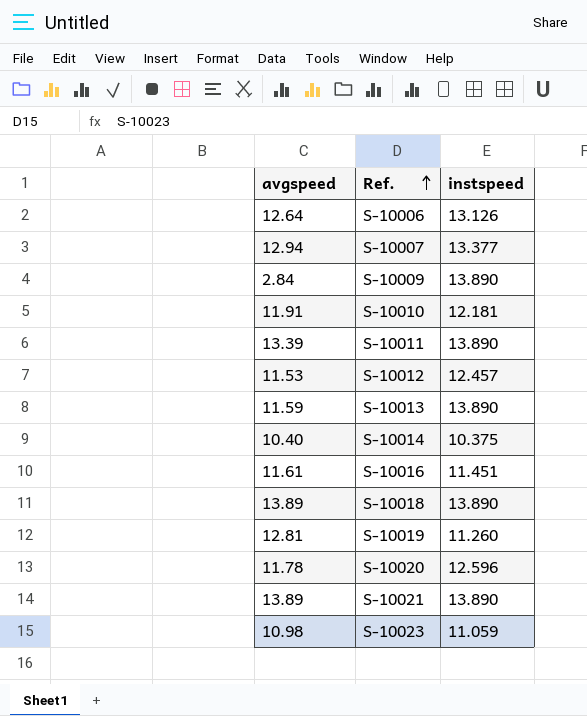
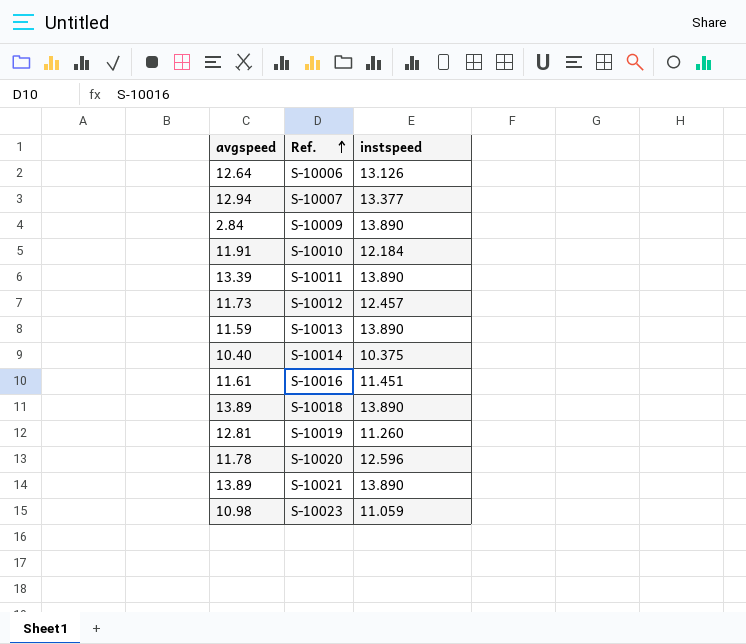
S-10010 | instspeed: 12.181 -> 12.184
S-10012 | avgspeed: 11.53 -> 11.73

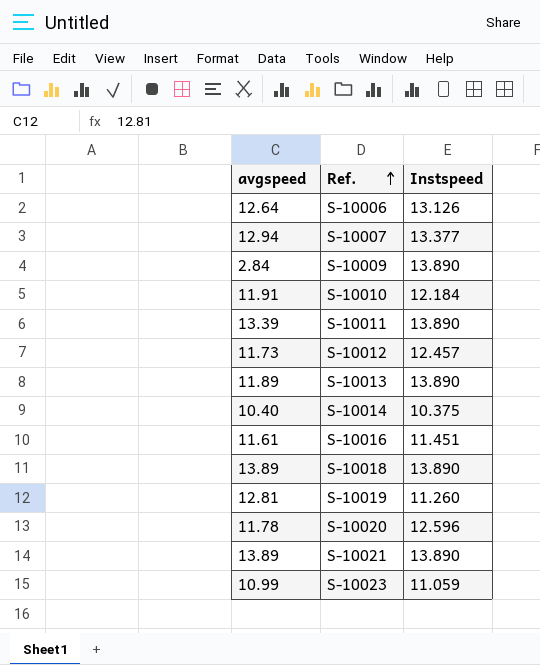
column name: instspeed -> Instspeed
S-10013 | avgspeed: 11.59 -> 11.89
S-10023 | avgspeed: 10.98 -> 10.99

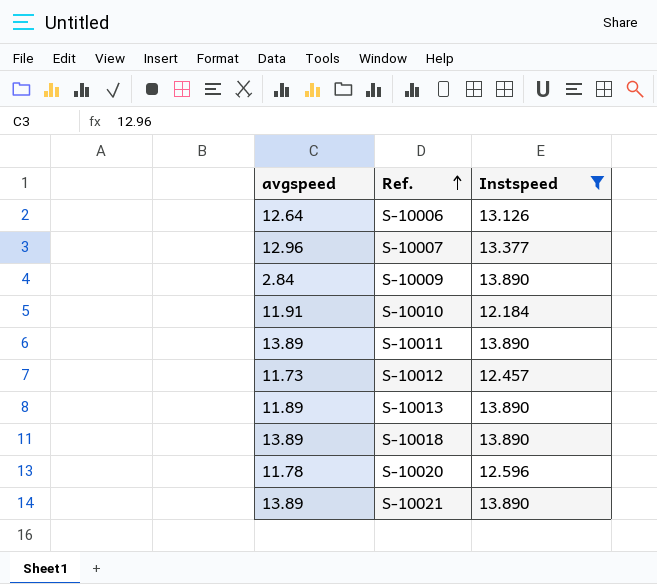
filter: none -> Instspeed >= 12.184
S-10007 | avgspeed: 12.94 -> 12.96
S-10011 | avgspeed: 13.39 -> 13.89

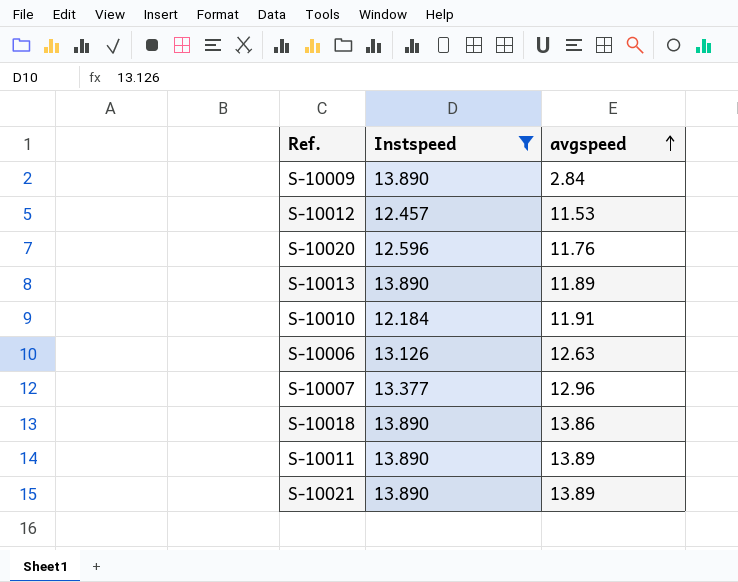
row order: Ref. ascending -> avgspeed ascending
column avgspeed | position: 1 -> 3
S-10012 | avgspeed: 11.73 -> 11.53
S-10020 | avgspeed: 11.78 -> 11.76
S-10006 | avgspeed: 12.64 -> 12.63
S-10018 | avgspeed: 13.89 -> 13.86

